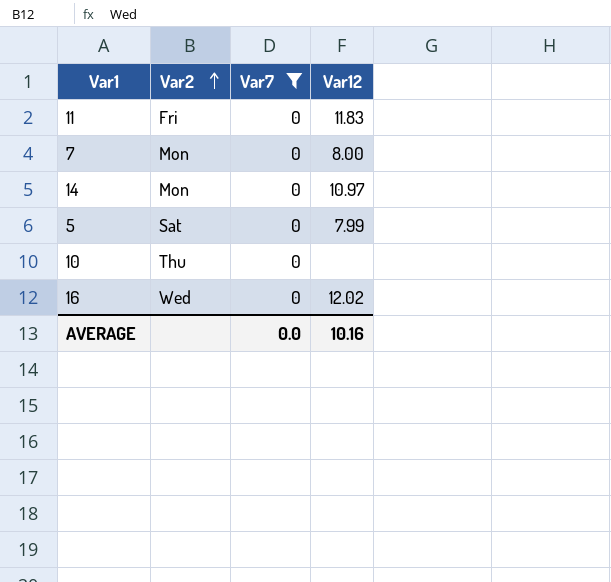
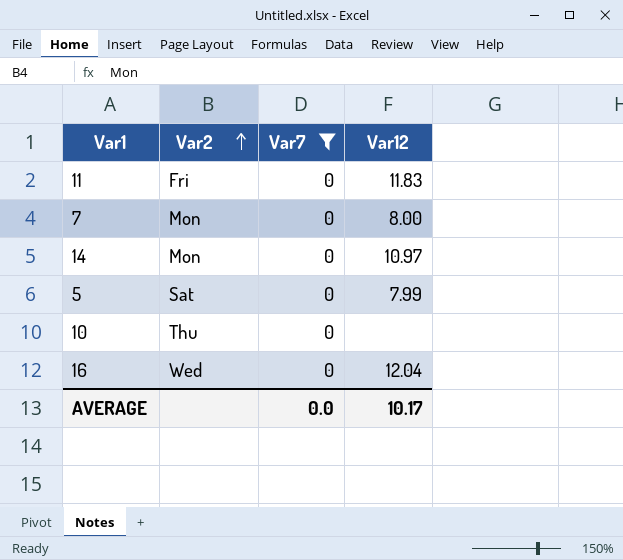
16 | Var12: 12.02 -> 12.04
AVERAGE | Var12: 10.16 -> 10.17

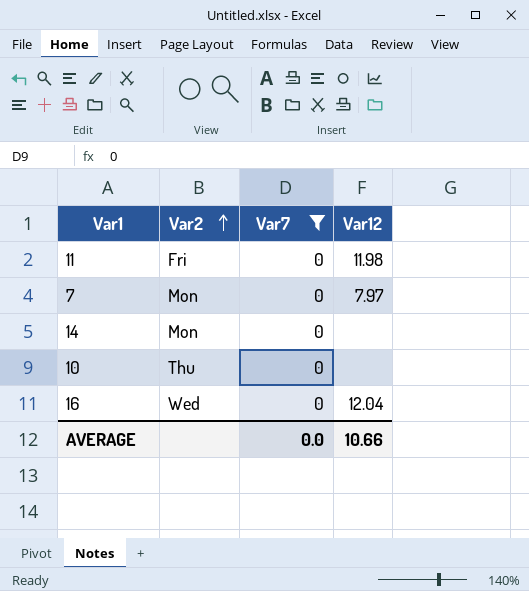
row 5: Sat | 0 | 7.99 -> none
11 | Var12: 11.83 -> 11.98
7 | Var12: 8.00 -> 7.97
14 | Var12: 10.97 -> none
AVERAGE | Var12: 10.17 -> 10.66

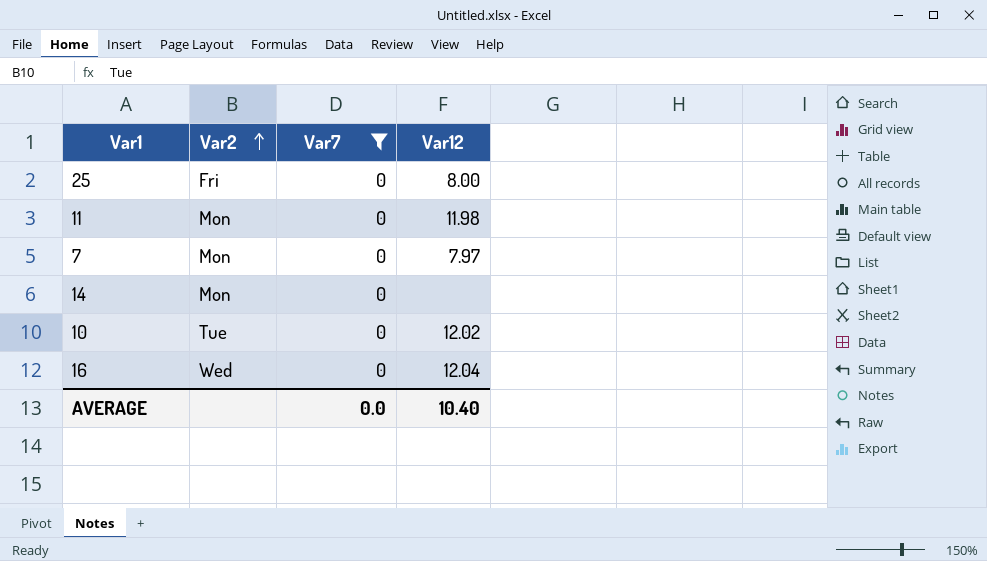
row 25: none -> Fri | 0 | 8.00
11 | Var2: Fri -> Mon
10 | Var2: Thu -> Tue
10 | Var12: none -> 12.02
AVERAGE | Var12: 10.66 -> 10.40

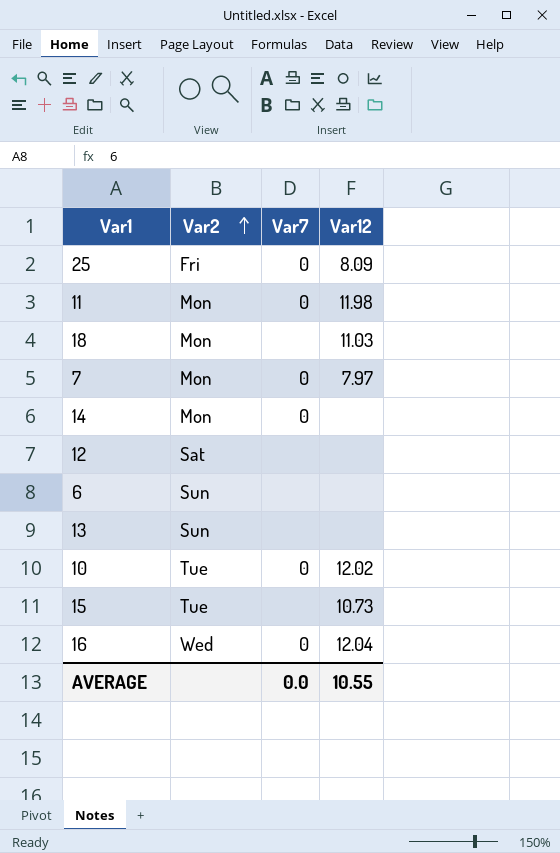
filter: Var7 = 0 -> none
25 | Var12: 8.00 -> 8.09
AVERAGE | Var12: 10.40 -> 10.55

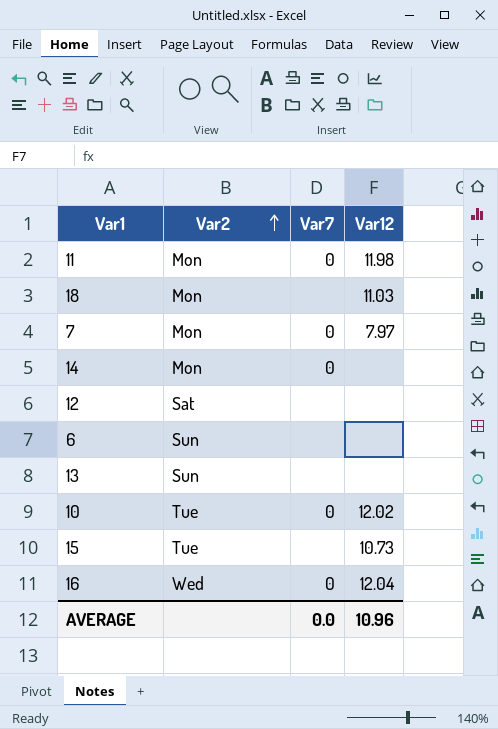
row 25: Fri | 0 | 8.09 -> none
AVERAGE | Var12: 10.55 -> 10.96

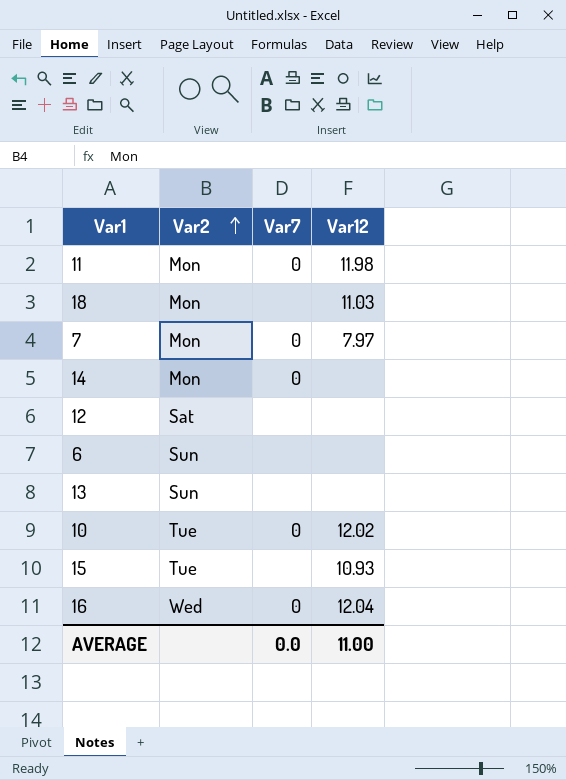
15 | Var12: 10.73 -> 10.93
AVERAGE | Var12: 10.96 -> 11.00

